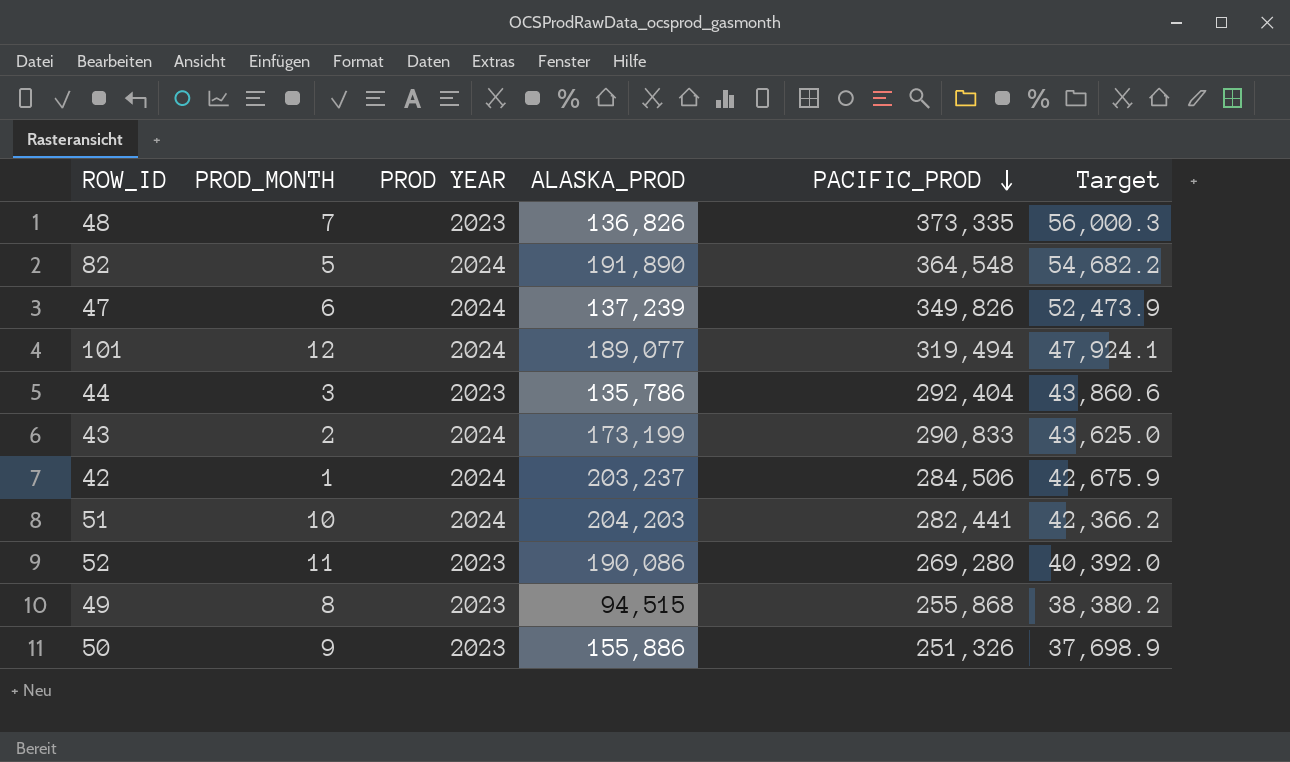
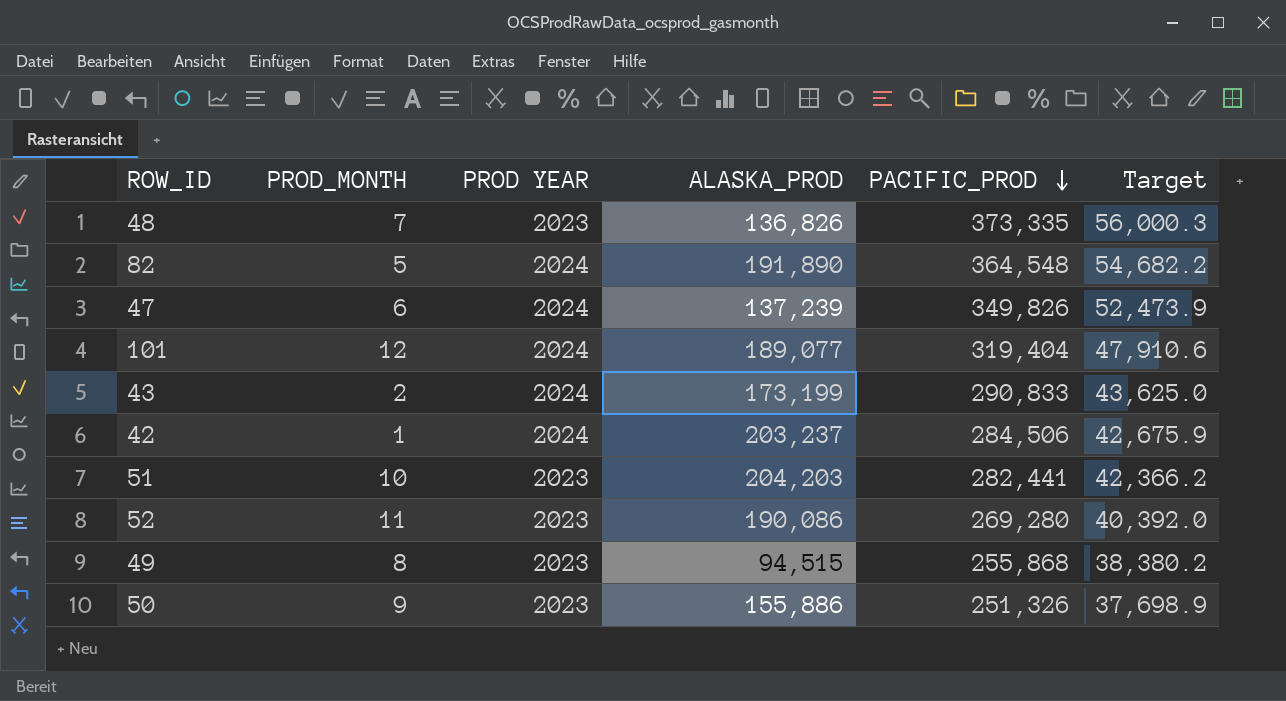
row 44: 3 | 2023 | 135,786 | 292,404 | 43,860.6 -> none
101 | PACIFIC_PROD: 319,494 -> 319,404
101 | Target: 47,924.1 -> 47,910.6
51 | PROD YEAR: 2024 -> 2023

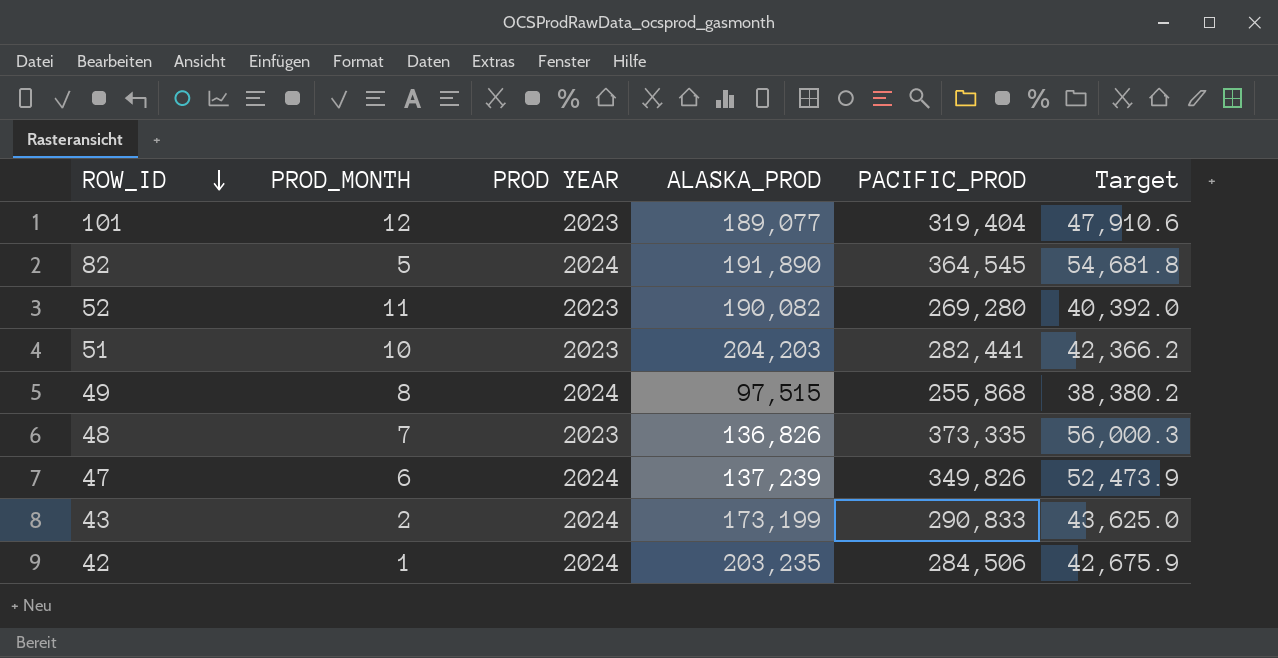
row order: PACIFIC_PROD descending -> ROW_ID descending
row 50: 9 | 2023 | 155,886 | 251,326 | 37,698.9 -> none
101 | PROD YEAR: 2024 -> 2023
82 | PACIFIC_PROD: 364,548 -> 364,545
82 | Target: 54,682.2 -> 54,681.8
52 | ALASKA_PROD: 190,086 -> 190,082
49 | PROD YEAR: 2023 -> 2024
49 | ALASKA_PROD: 94,515 -> 97,515
42 | ALASKA_PROD: 203,237 -> 203,235

